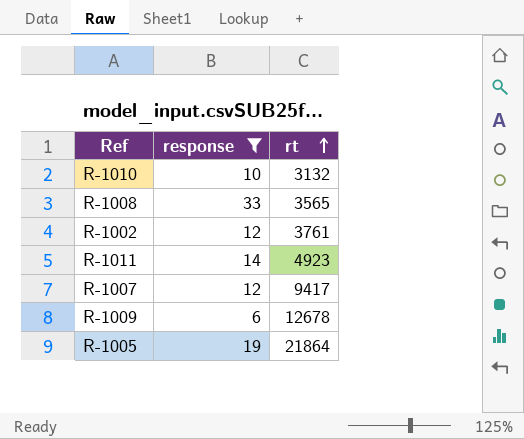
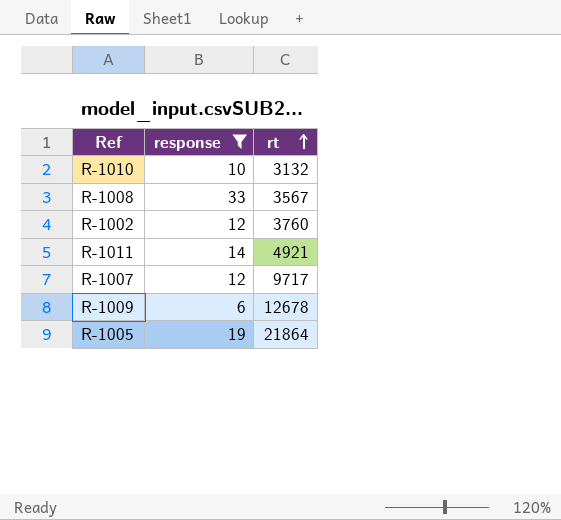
R-1008 | rt: 3565 -> 3567
R-1002 | rt: 3761 -> 3760
R-1011 | rt: 4923 -> 4921
R-1007 | rt: 9417 -> 9717

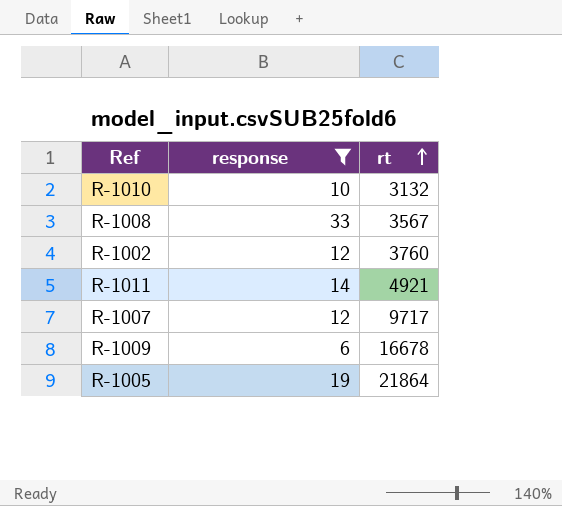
R-1009 | rt: 12678 -> 16678

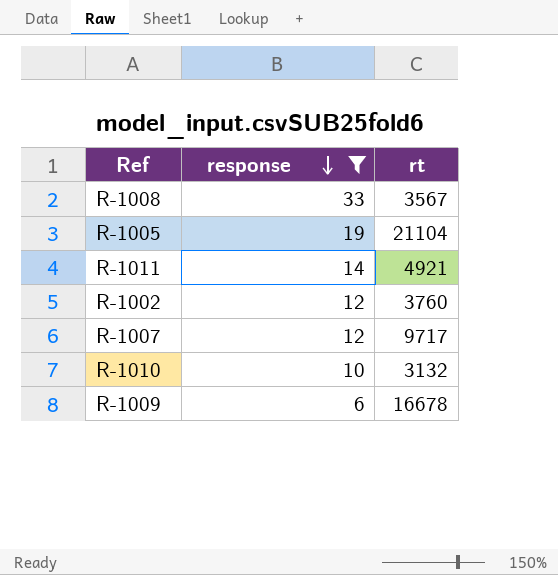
row order: rt ascending -> response descending
R-1005 | rt: 21864 -> 21104

